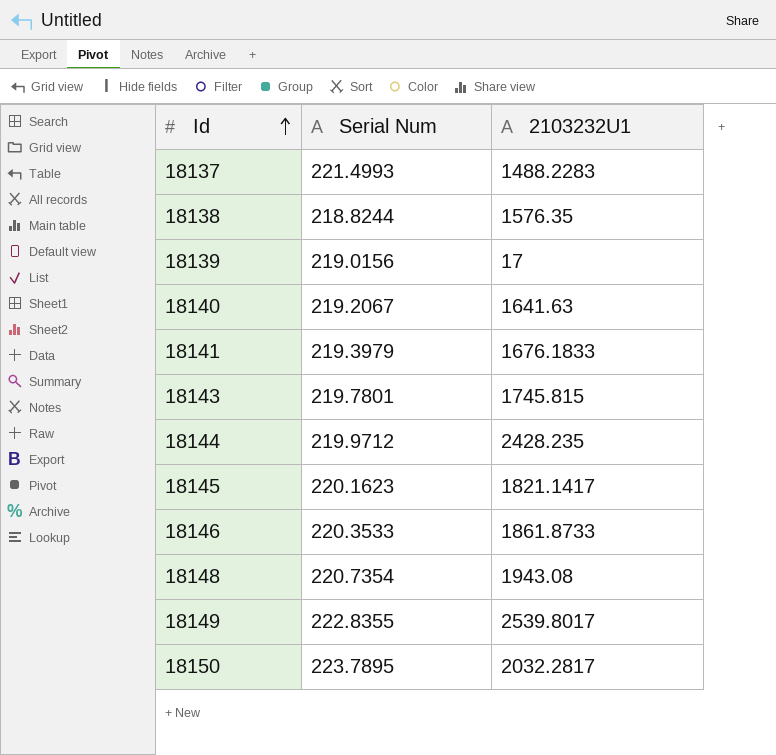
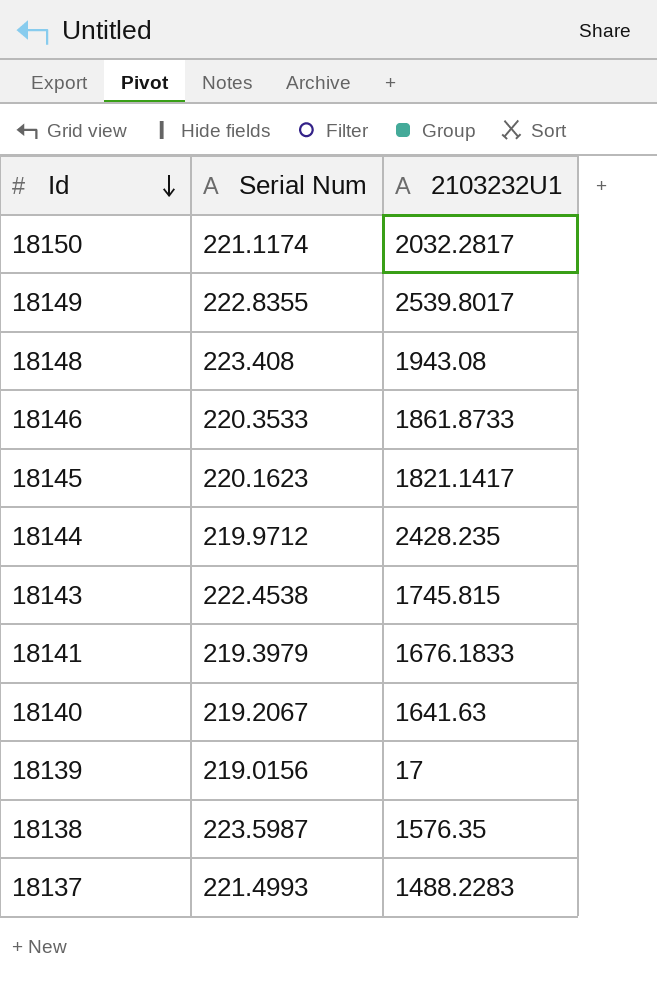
row order: Id ascending -> Id descending
18150 | Serial Num: 223.7895 -> 221.1174
18148 | Serial Num: 220.7354 -> 223.408
18143 | Serial Num: 219.7801 -> 222.4538
18138 | Serial Num: 218.8244 -> 223.5987

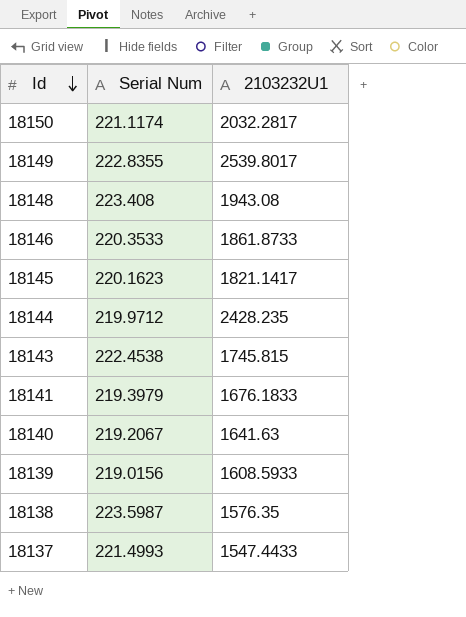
18139 | 2103232U1: 17 -> 1608.5933
18137 | 2103232U1: 1488.2283 -> 1547.4433

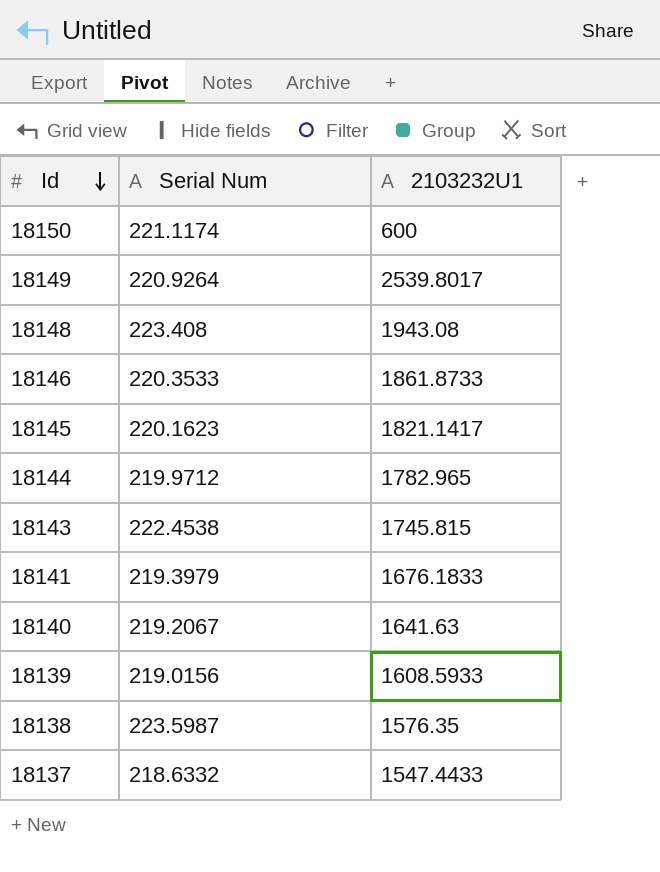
18150 | 2103232U1: 2032.2817 -> 600
18149 | Serial Num: 222.8355 -> 220.9264
18144 | 2103232U1: 2428.235 -> 1782.965
18137 | Serial Num: 221.4993 -> 218.6332

